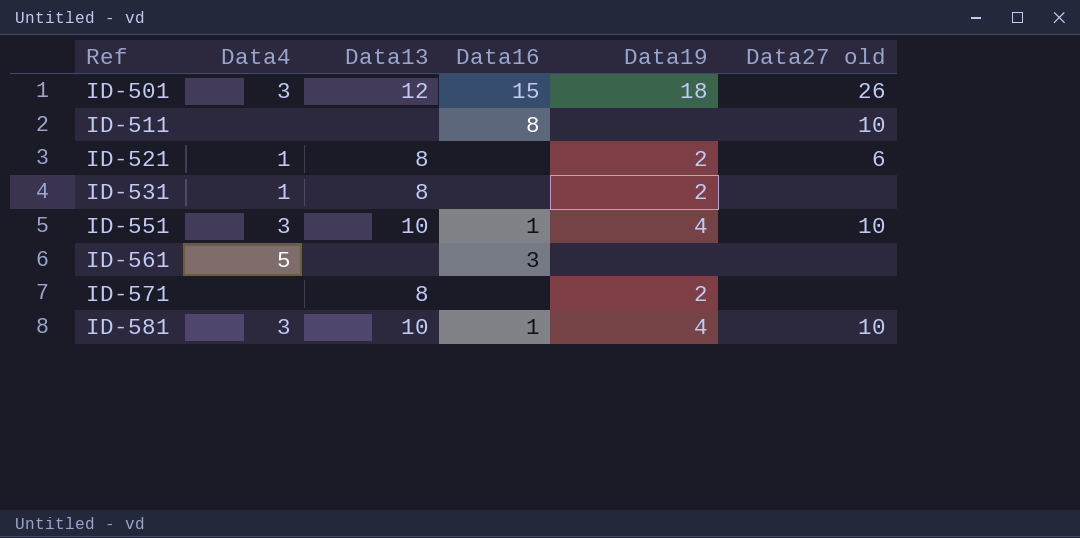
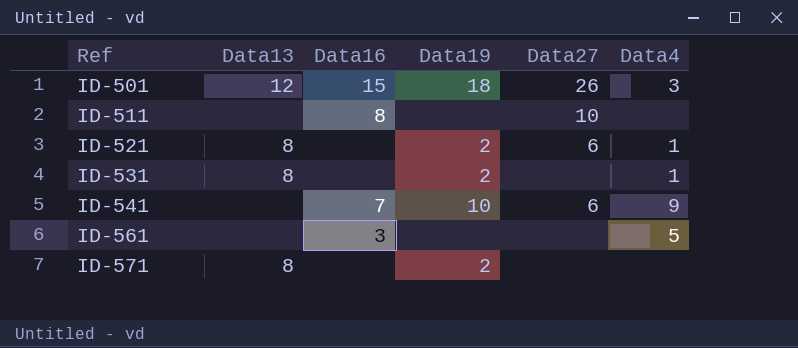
column name: Data27 old -> Data27
column Data4 | position: 2 -> 6
row ID-551: 3 | 10 | 1 | 4 | 10 -> none
row ID-581: 3 | 10 | 1 | 4 | 10 -> none
row ID-541: none -> none | 7 | 10 | 6 | 9

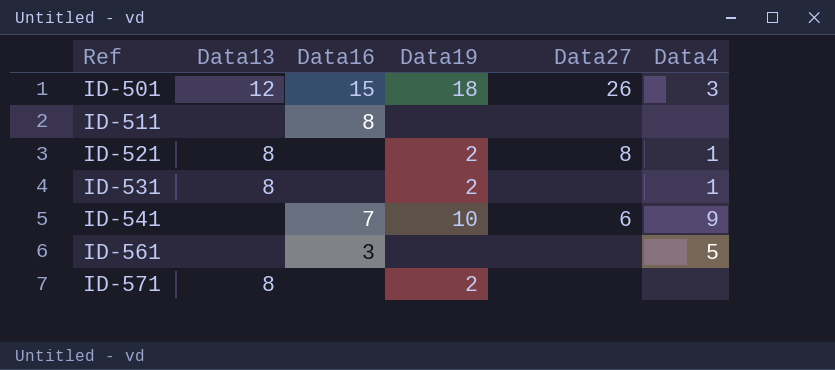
ID-511 | Data27: 10 -> none
ID-521 | Data27: 6 -> 8

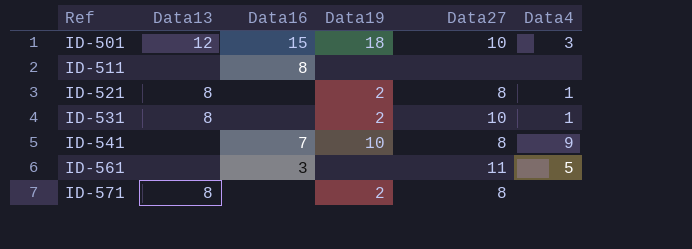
ID-501 | Data27: 26 -> 10
ID-531 | Data27: none -> 10
ID-541 | Data27: 6 -> 8
ID-561 | Data27: none -> 11
ID-571 | Data27: none -> 8

